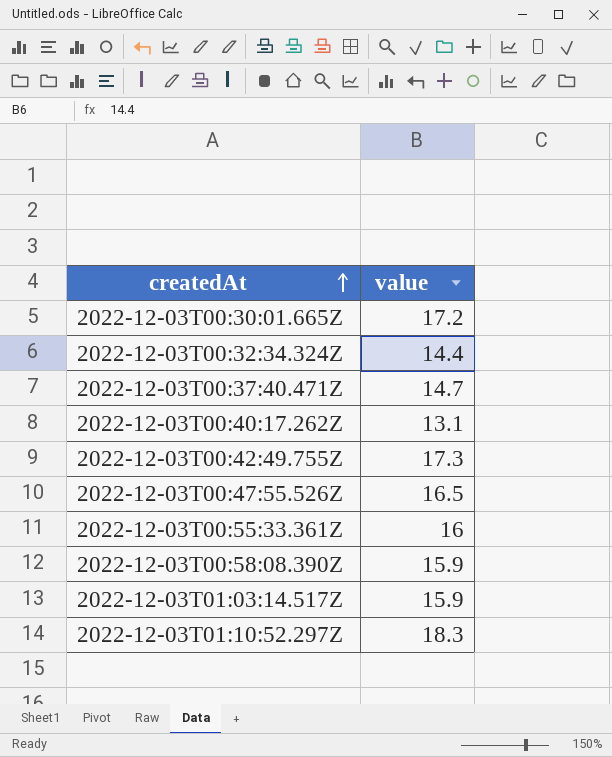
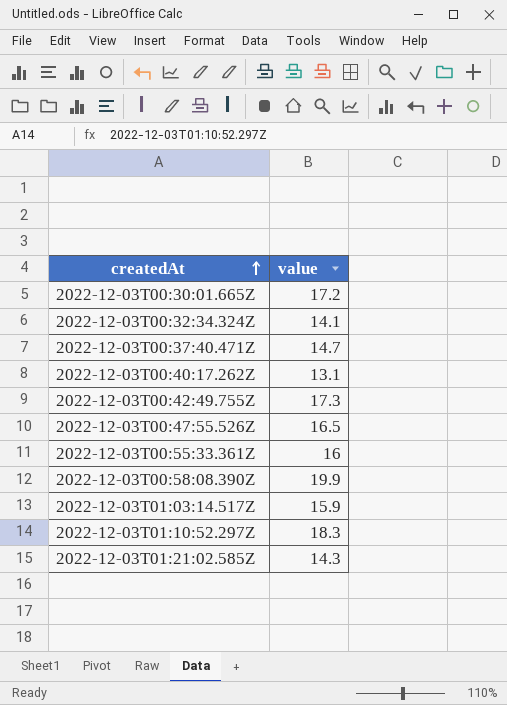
2022-12-03T00:32:34.324Z | value: 14.4 -> 14.1
2022-12-03T00:58:08.390Z | value: 15.9 -> 19.9
row 2022-12-03T01:21:02.585Z: none -> 14.3

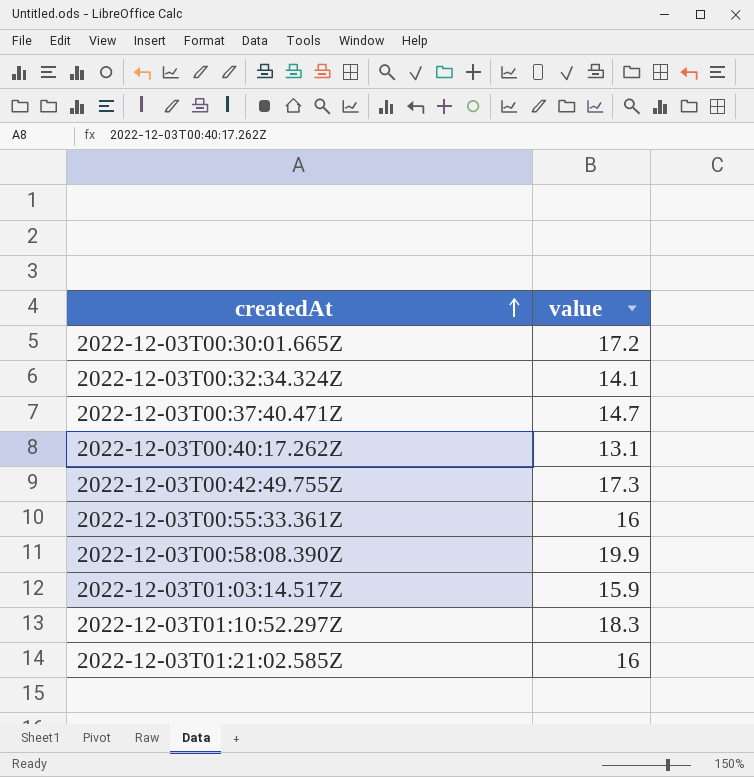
row 2022-12-03T00:47:55.526Z: 16.5 -> none
2022-12-03T01:21:02.585Z | value: 14.3 -> 16

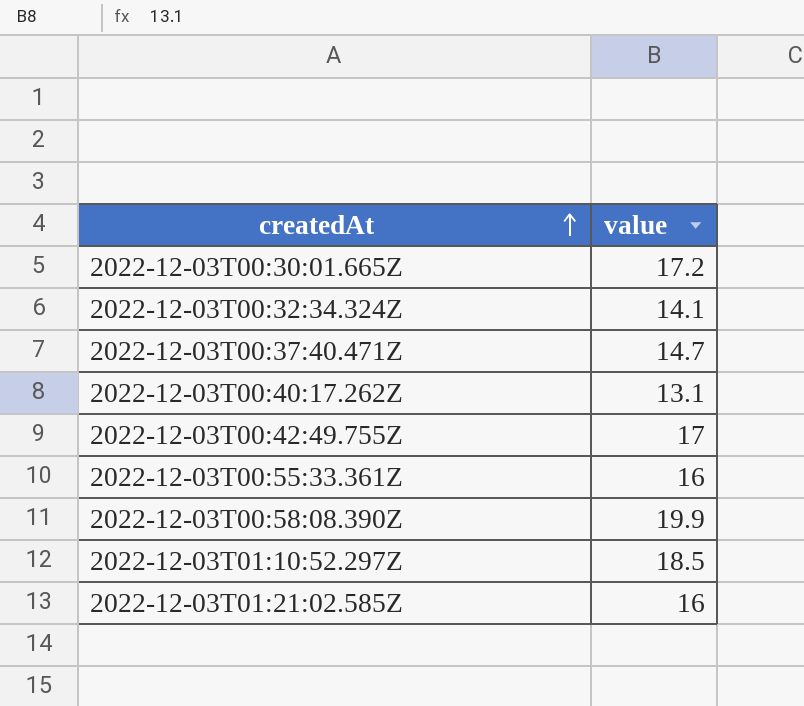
row 2022-12-03T01:03:14.517Z: 15.9 -> none
2022-12-03T00:42:49.755Z | value: 17.3 -> 17
2022-12-03T01:10:52.297Z | value: 18.3 -> 18.5

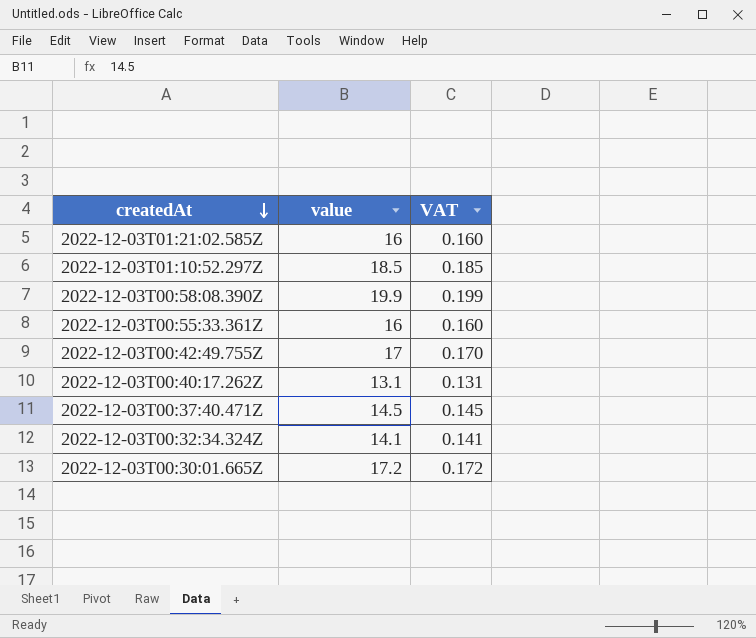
row order: createdAt ascending -> createdAt descending
column VAT | formula: none -> [value] * 0.01
2022-12-03T00:37:40.471Z | value: 14.7 -> 14.5

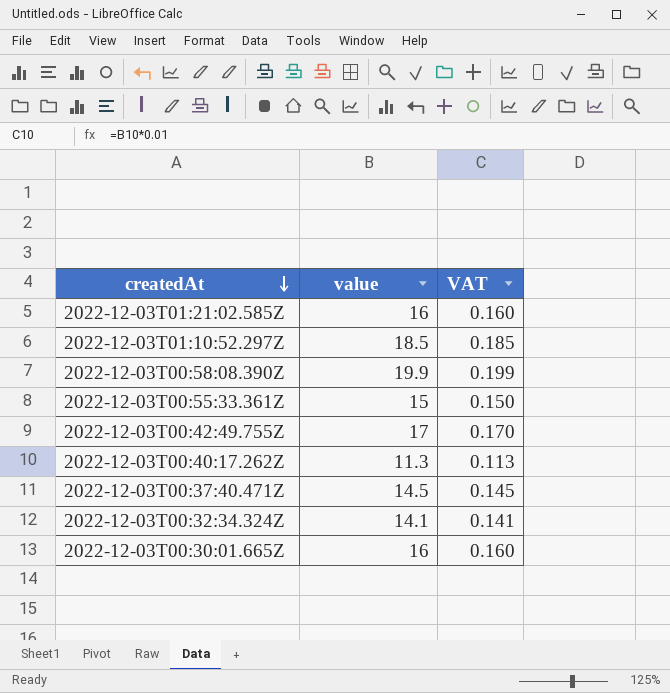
2022-12-03T00:55:33.361Z | value: 16 -> 15
2022-12-03T00:55:33.361Z | VAT: 0.160 -> 0.150
2022-12-03T00:40:17.262Z | value: 13.1 -> 11.3
2022-12-03T00:40:17.262Z | VAT: 0.131 -> 0.113
2022-12-03T00:30:01.665Z | value: 17.2 -> 16
2022-12-03T00:30:01.665Z | VAT: 0.172 -> 0.160

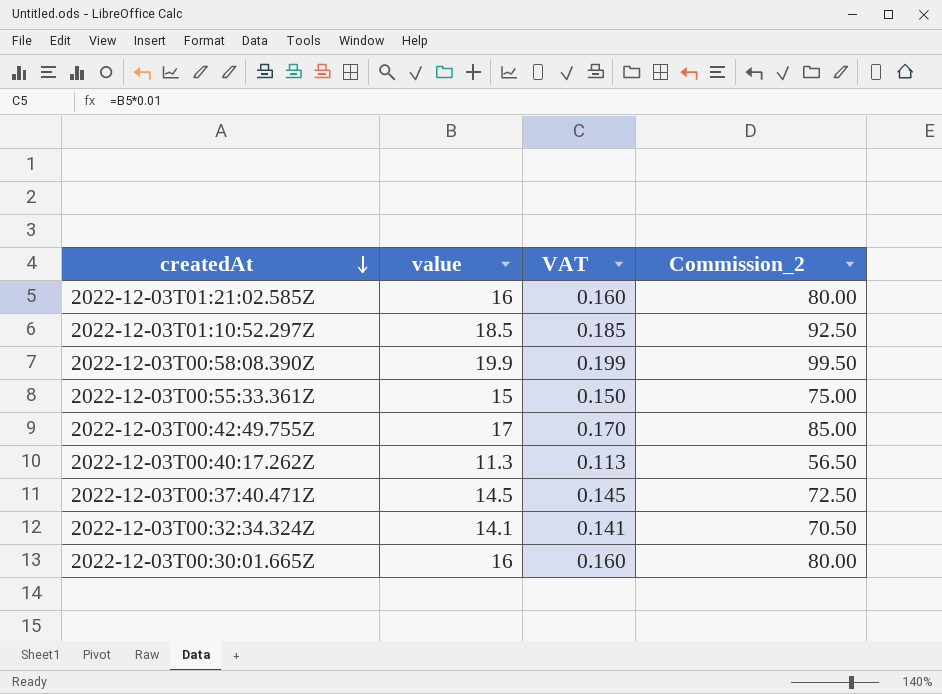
column Commission_2 | formula: none -> [value] * 5

